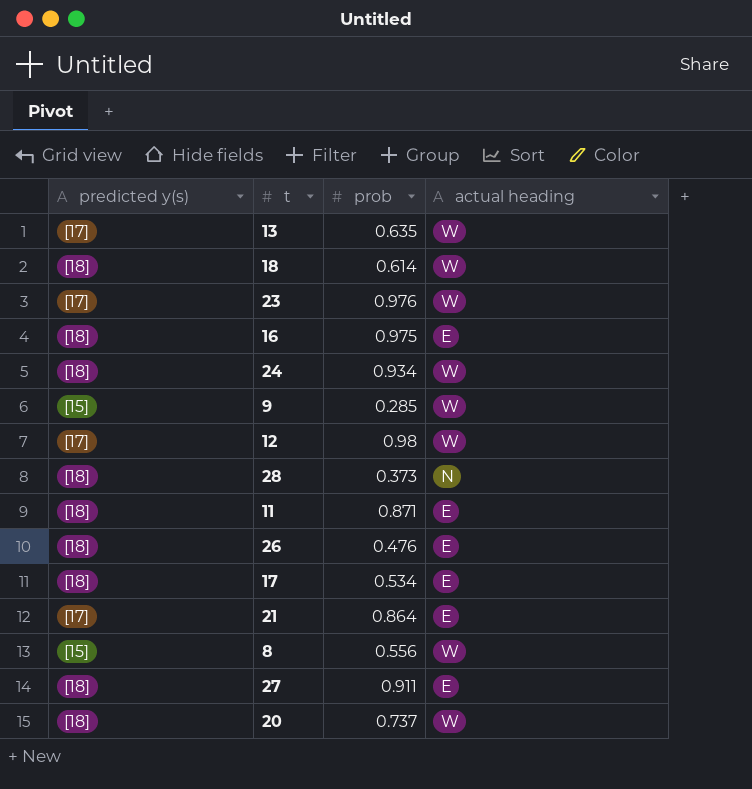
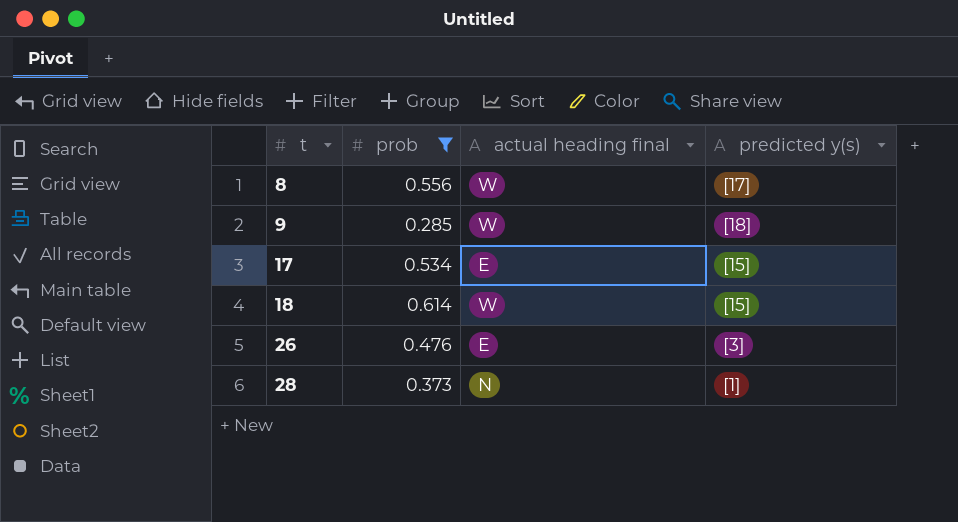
filter: none -> prob <= 0.614
row order: none -> t ascending
column name: actual heading -> actual heading final
column predicted y(s) | position: 1 -> 4
8 | predicted y(s): [15] -> [17]
9 | predicted y(s): [15] -> [18]
17 | predicted y(s): [18] -> [15]
18 | predicted y(s): [18] -> [15]
26 | predicted y(s): [18] -> [3]
28 | predicted y(s): [18] -> [1]

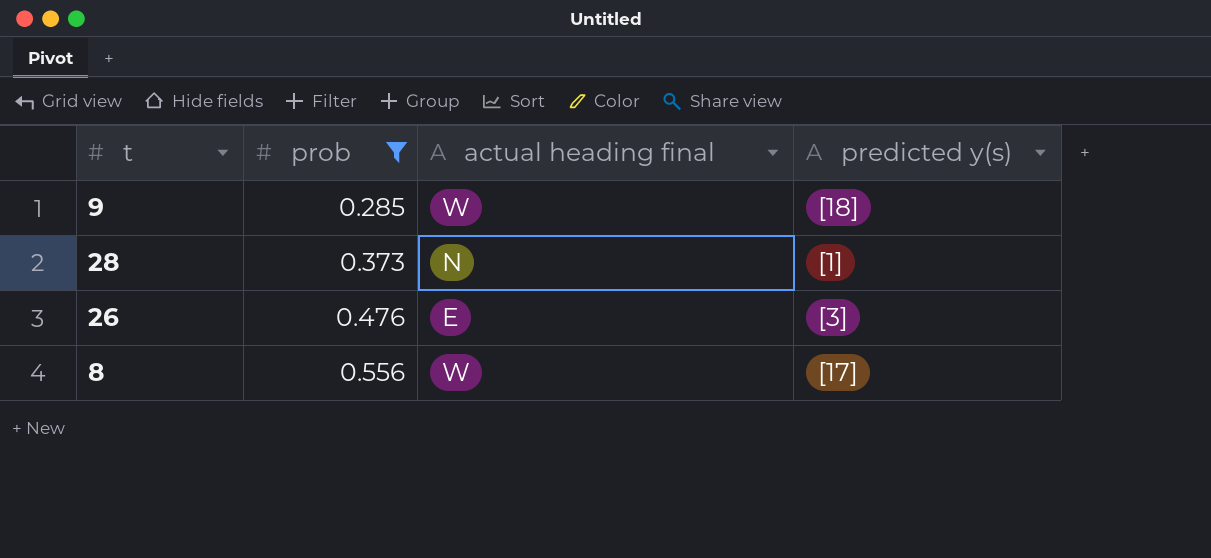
row order: t ascending -> prob ascending
row 17: 0.534 | E | [15] -> none
row 18: 0.614 | W | [15] -> none

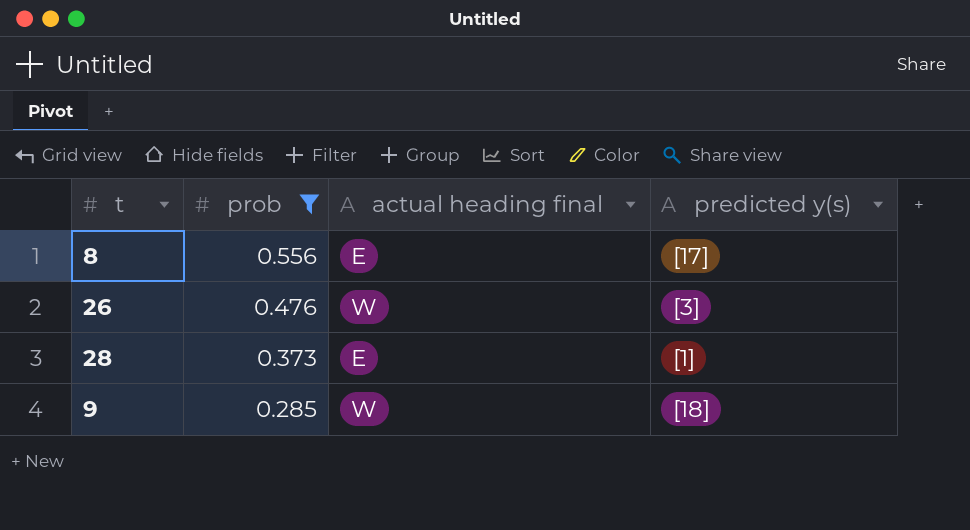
row order: prob ascending -> prob descending
8 | actual heading final: W -> E
26 | actual heading final: E -> W
28 | actual heading final: N -> E

